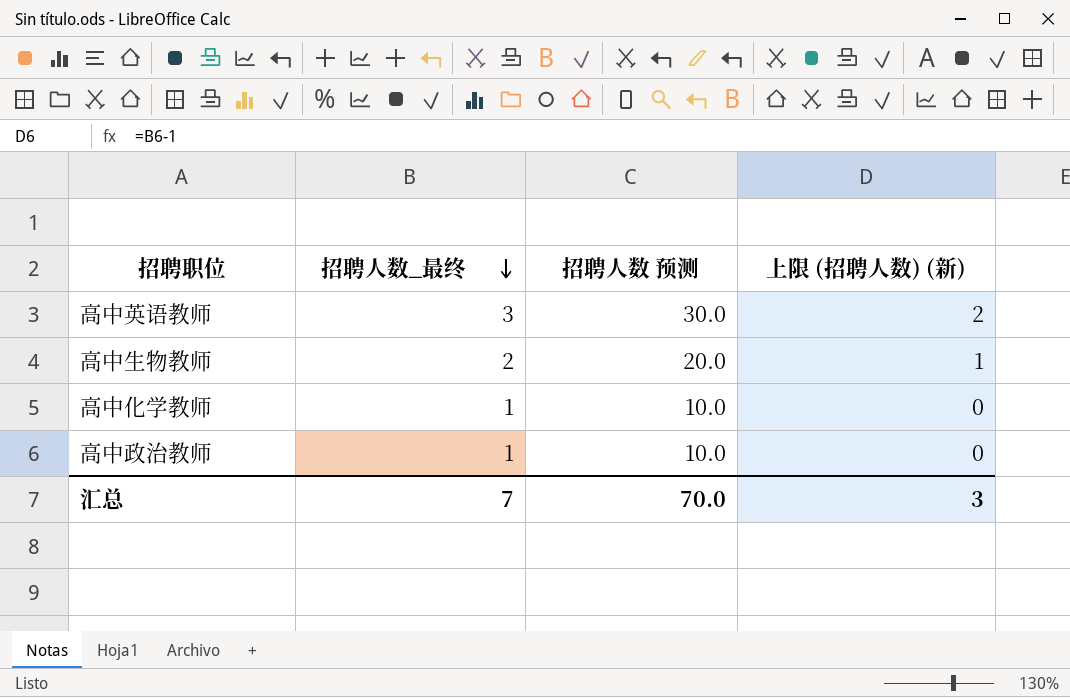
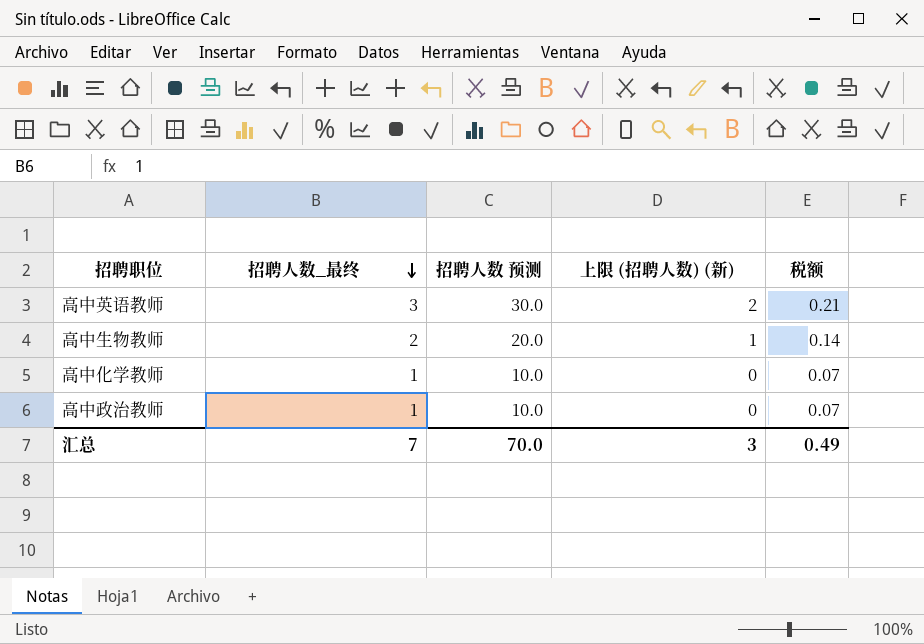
column 税额 | formula: none -> [招聘人数_最终] * 0.07

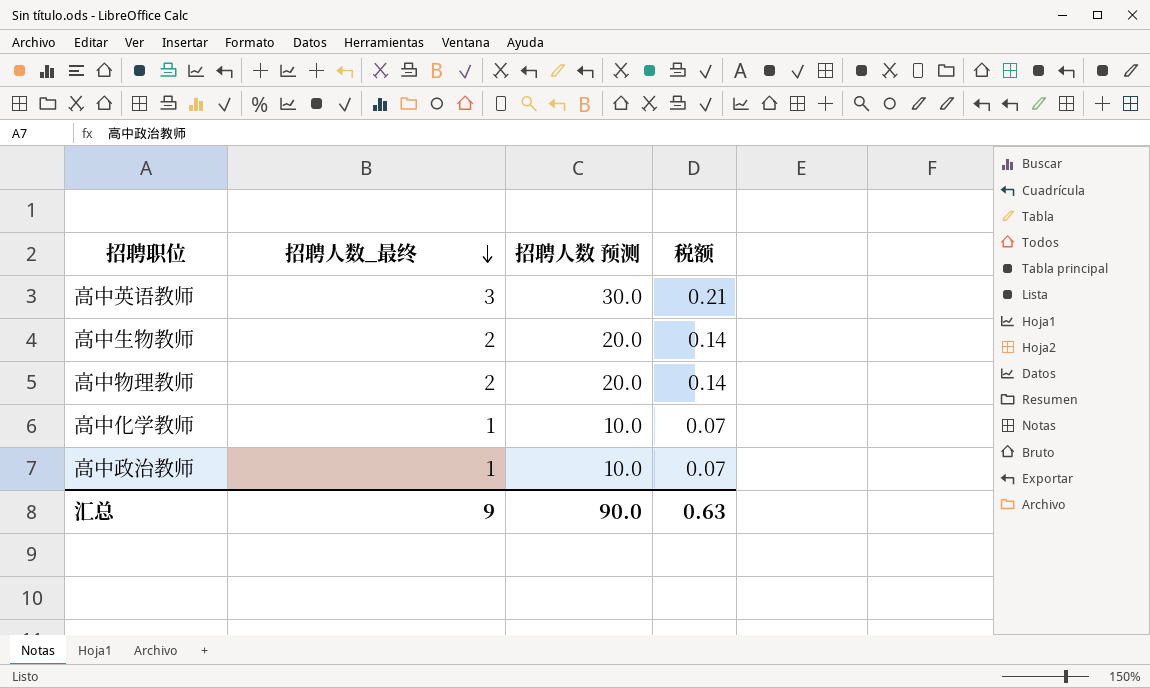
column 上限 (招聘人数) (新) | formula: [招聘人数_最终] - 1 -> none
row 高中物理教师: none -> 2 | 20.0 | 0.14
汇总 | 招聘人数_最终: 7 -> 9
汇总 | 招聘人数 预测: 70.0 -> 90.0
汇总 | 税额: 0.49 -> 0.63

